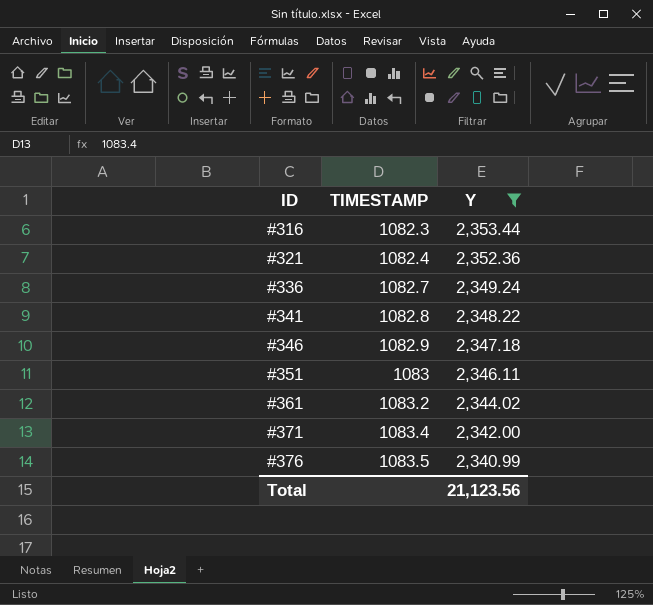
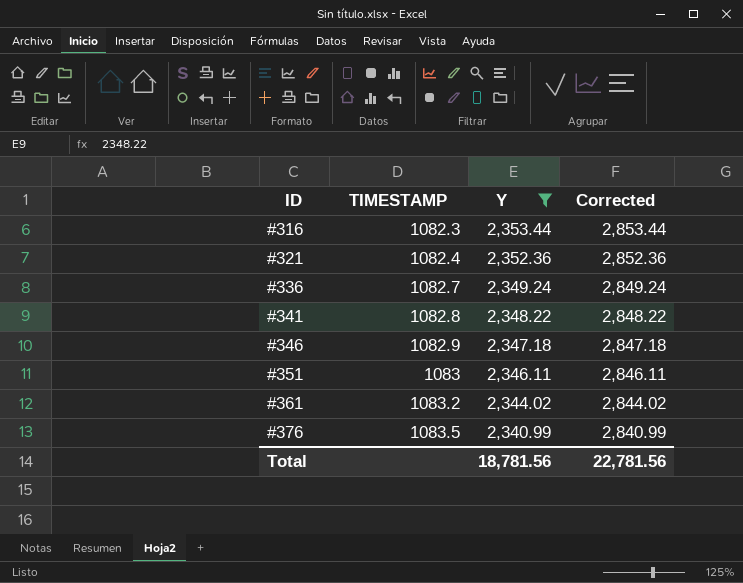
column Corrected | formula: none -> [Y] + 500
row #371: 1083.4 | 2,342.00 -> none
Total | Y: 21,123.56 -> 18,781.56

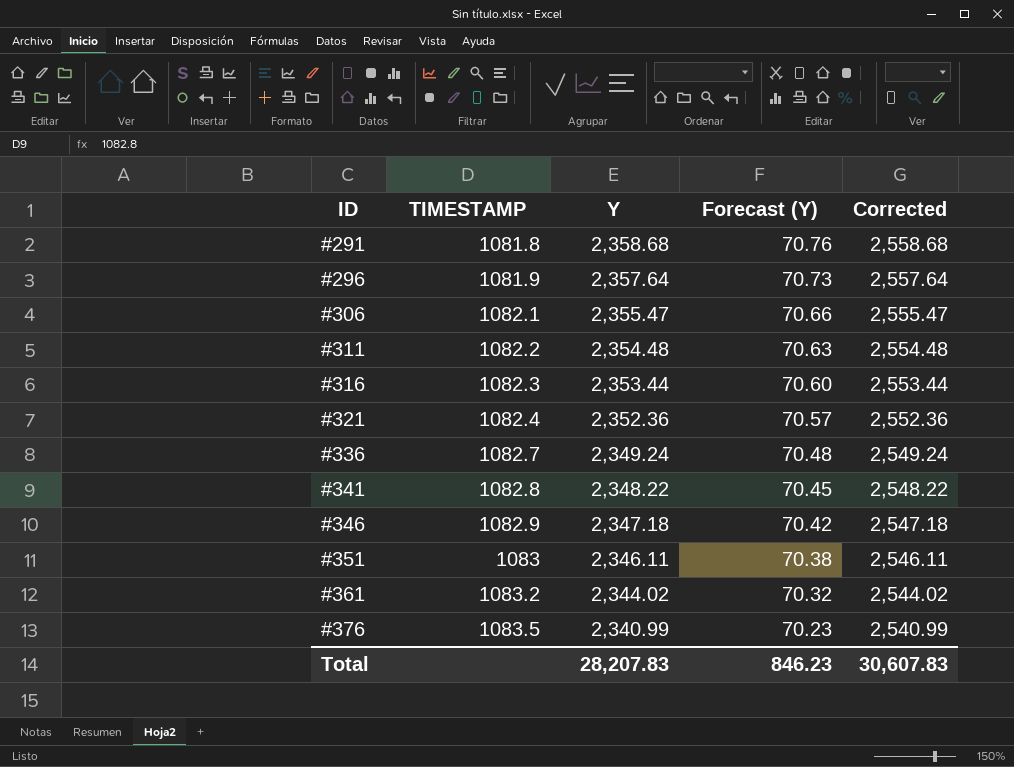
filter: Y <= 2,353.44 -> none
column Forecast (Y) | formula: none -> [Y] * 0.03
column Corrected | formula: [Y] + 500 -> [Y] + 200
Total | Y: 18,781.56 -> 28,207.83
Total | Corrected: 22,781.56 -> 30,607.83

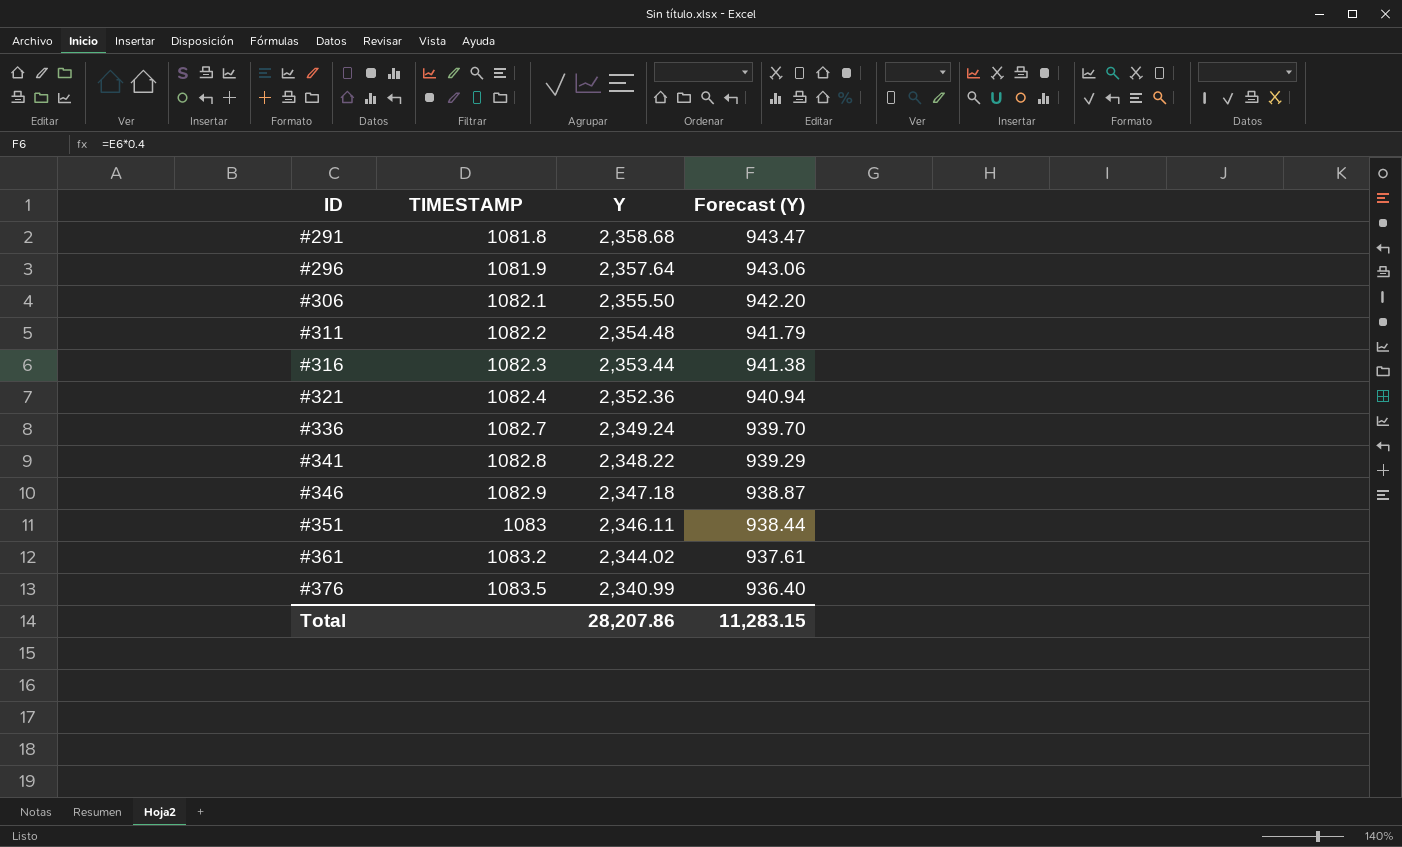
column Corrected | formula: [Y] + 200 -> none
column Forecast (Y) | formula: [Y] * 0.03 -> [Y] * 0.4
#306 | Y: 2,355.47 -> 2,355.50
Total | Y: 28,207.83 -> 28,207.86
Total | Forecast (Y): 846.23 -> 11,283.15

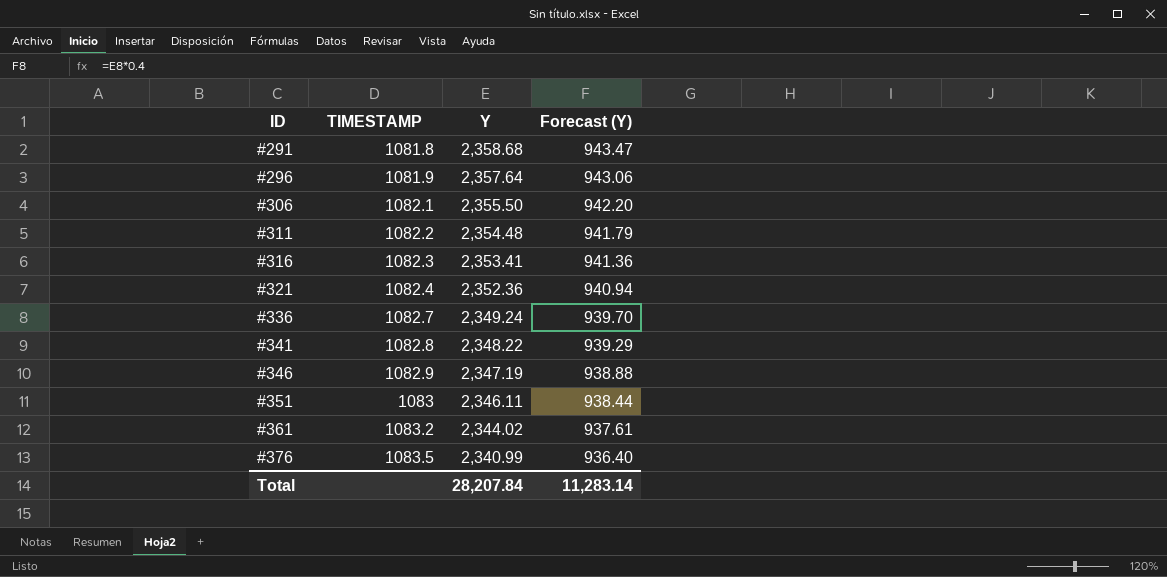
#316 | Y: 2,353.44 -> 2,353.41
#316 | Forecast (Y): 941.38 -> 941.36
#346 | Y: 2,347.18 -> 2,347.19
#346 | Forecast (Y): 938.87 -> 938.88
Total | Y: 28,207.86 -> 28,207.84
Total | Forecast (Y): 11,283.15 -> 11,283.14

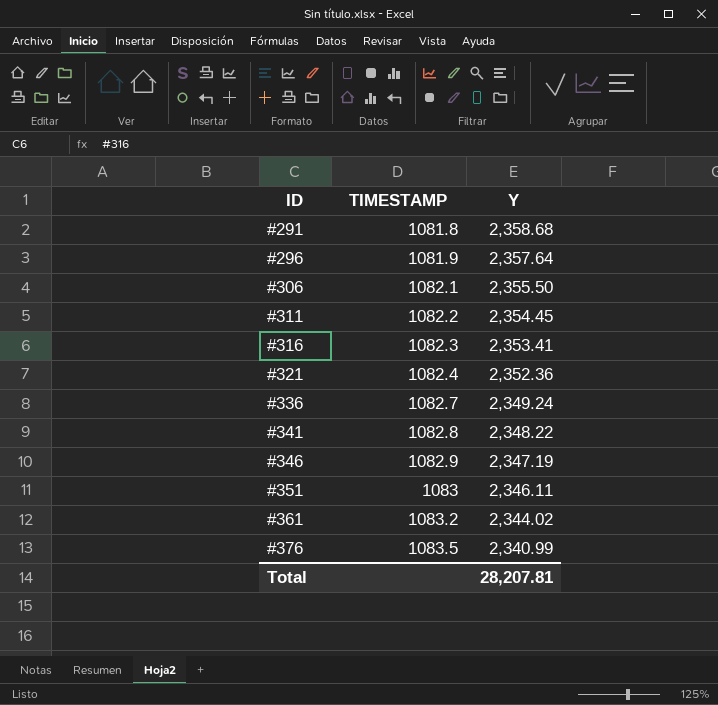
column Forecast (Y) | formula: [Y] * 0.4 -> none
#311 | Y: 2,354.48 -> 2,354.45
Total | Y: 28,207.84 -> 28,207.81

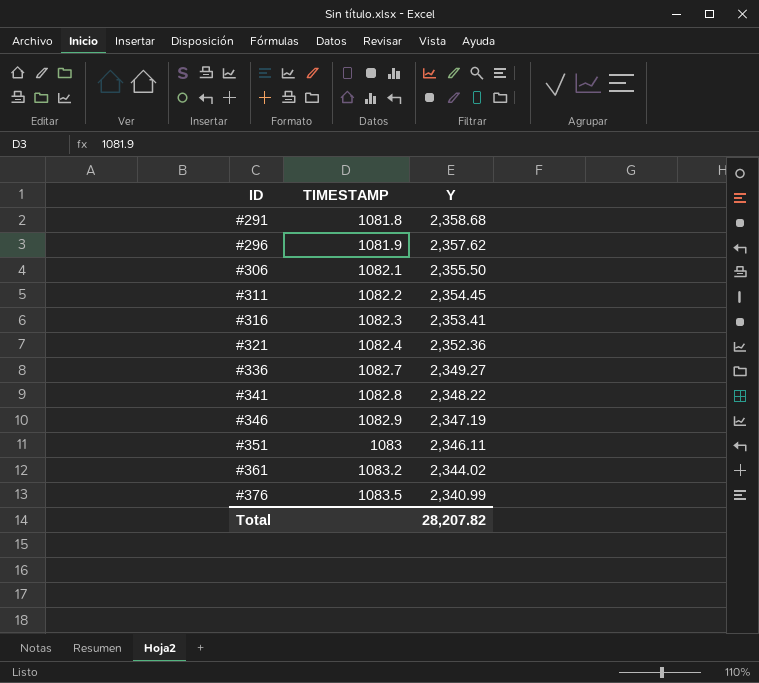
#296 | Y: 2,357.64 -> 2,357.62
#336 | Y: 2,349.24 -> 2,349.27
Total | Y: 28,207.81 -> 28,207.82

